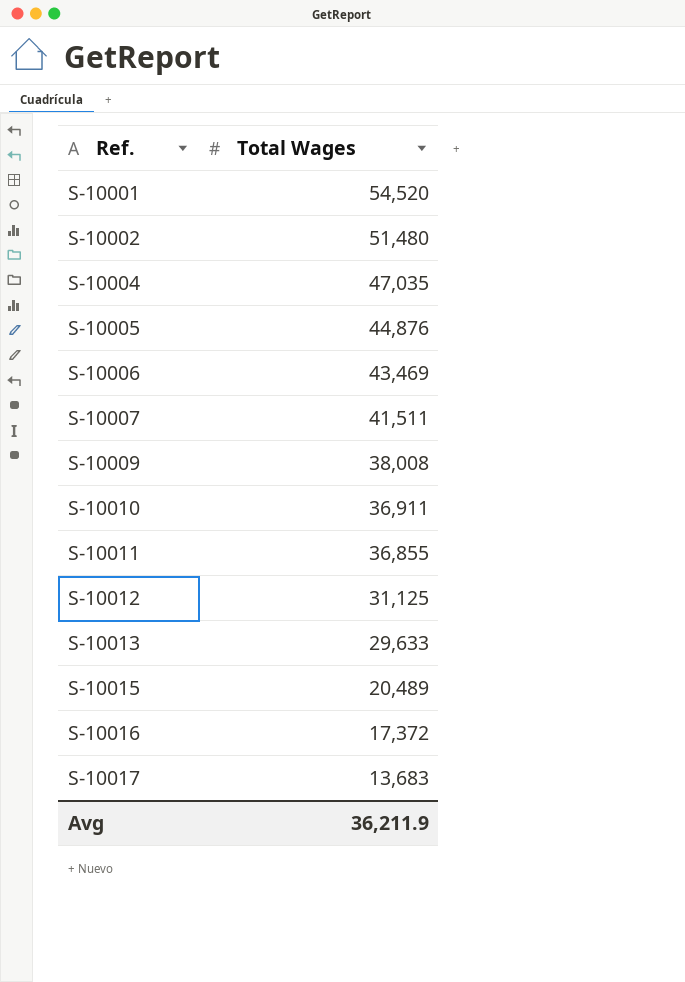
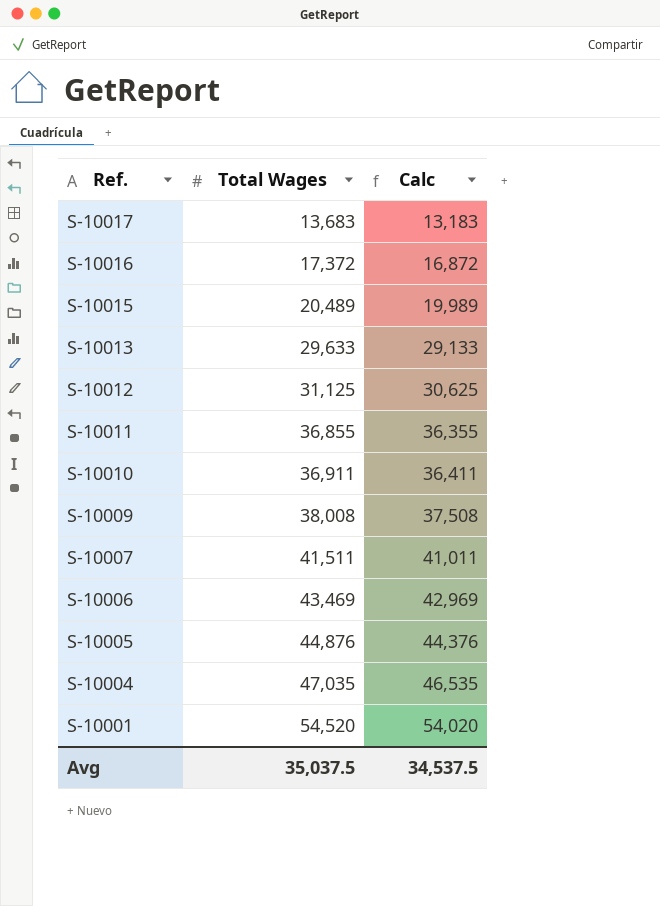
row order: Ref. ascending -> Ref. descending
column Calc | formula: none -> [Total Wages] - 500
row S-10002: 51,480 -> none
Avg | Total Wages: 36,211.9 -> 35,037.5

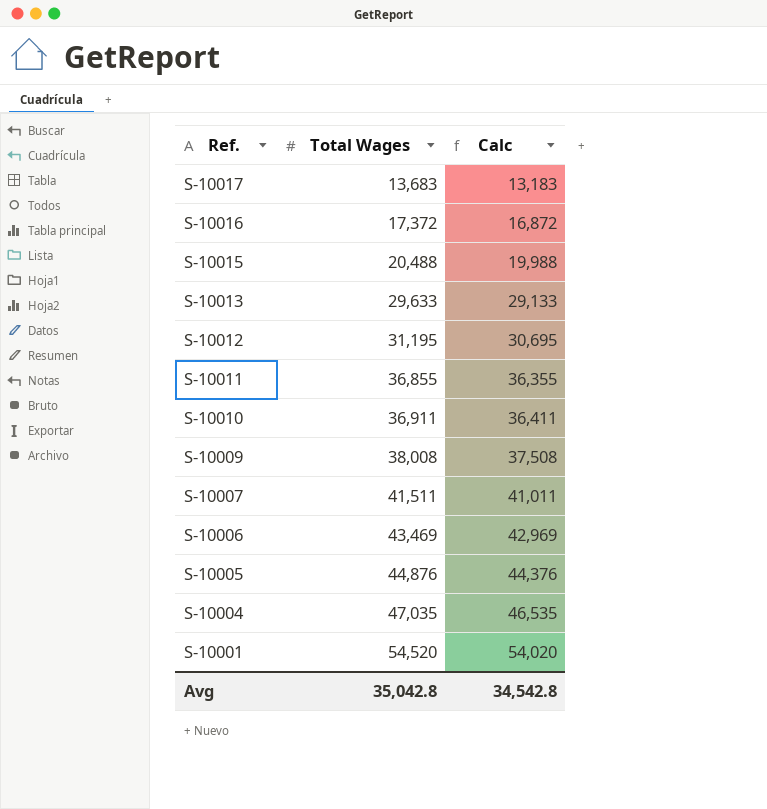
S-10015 | Total Wages: 20,489 -> 20,488
S-10015 | Calc: 19,989 -> 19,988
S-10012 | Total Wages: 31,125 -> 31,195
S-10012 | Calc: 30,625 -> 30,695
Avg | Total Wages: 35,037.5 -> 35,042.8
Avg | Calc: 34,537.5 -> 34,542.8

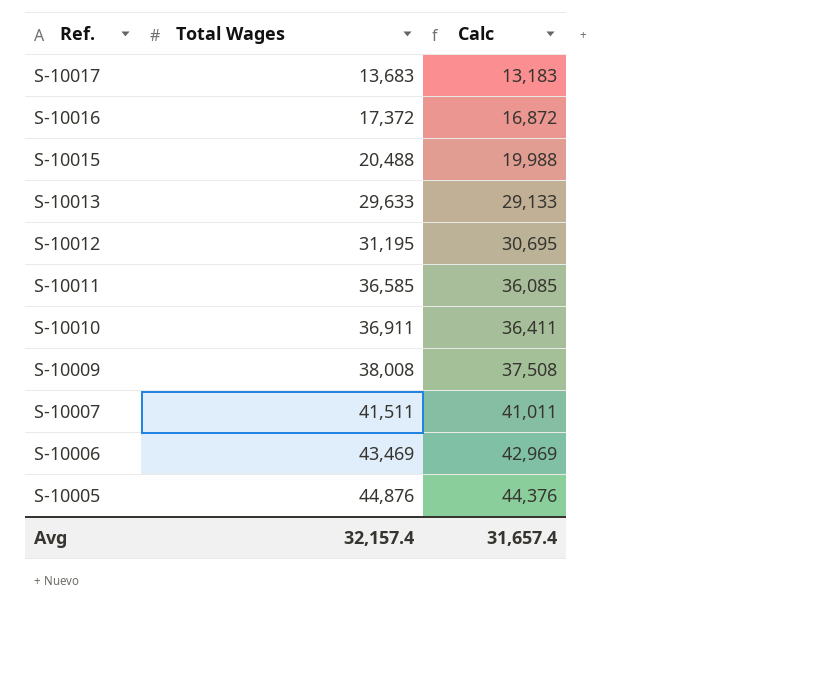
row S-10004: 47,035 | 46,535 -> none
row S-10001: 54,520 | 54,020 -> none
S-10011 | Total Wages: 36,855 -> 36,585
S-10011 | Calc: 36,355 -> 36,085
Avg | Total Wages: 35,042.8 -> 32,157.4
Avg | Calc: 34,542.8 -> 31,657.4

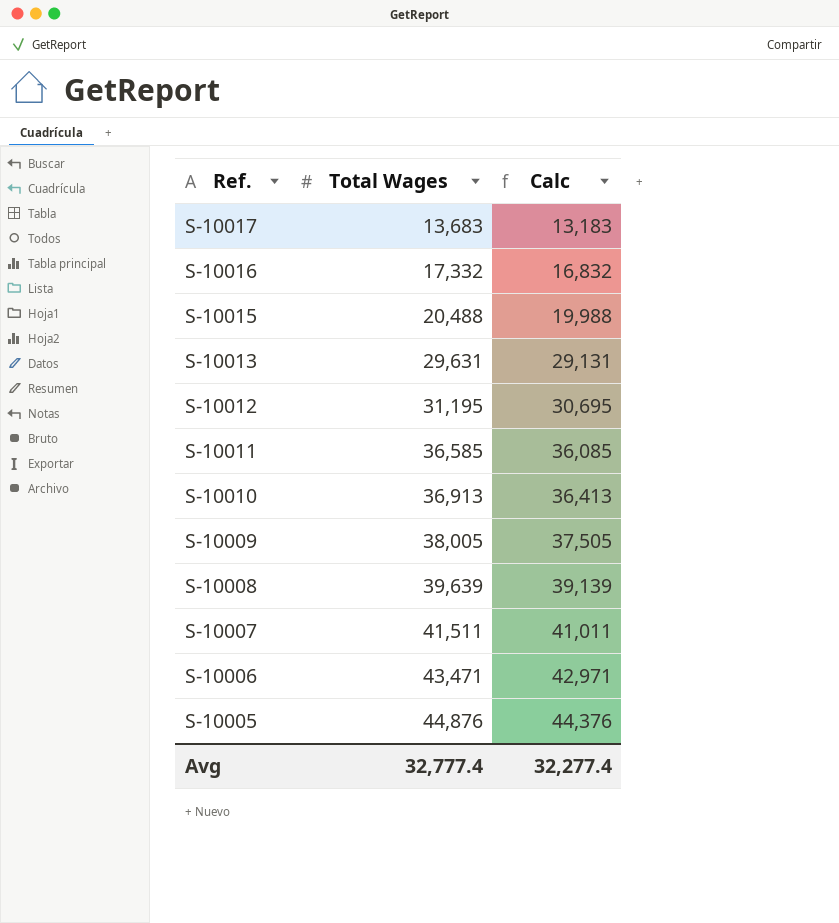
S-10016 | Total Wages: 17,372 -> 17,332
S-10016 | Calc: 16,872 -> 16,832
S-10013 | Total Wages: 29,633 -> 29,631
S-10013 | Calc: 29,133 -> 29,131
S-10010 | Total Wages: 36,911 -> 36,913
S-10010 | Calc: 36,411 -> 36,413
S-10009 | Total Wages: 38,008 -> 38,005
S-10009 | Calc: 37,508 -> 37,505
row S-10008: none -> 39,639 | 39,139
S-10006 | Total Wages: 43,469 -> 43,471
S-10006 | Calc: 42,969 -> 42,971
Avg | Total Wages: 32,157.4 -> 32,777.4
Avg | Calc: 31,657.4 -> 32,277.4

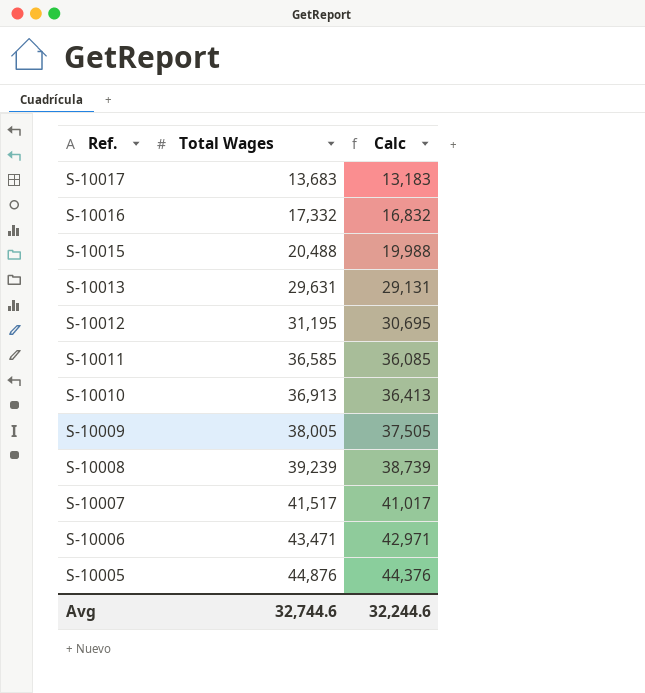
S-10008 | Total Wages: 39,639 -> 39,239
S-10008 | Calc: 39,139 -> 38,739
S-10007 | Total Wages: 41,511 -> 41,517
S-10007 | Calc: 41,011 -> 41,017
Avg | Total Wages: 32,777.4 -> 32,744.6
Avg | Calc: 32,277.4 -> 32,244.6

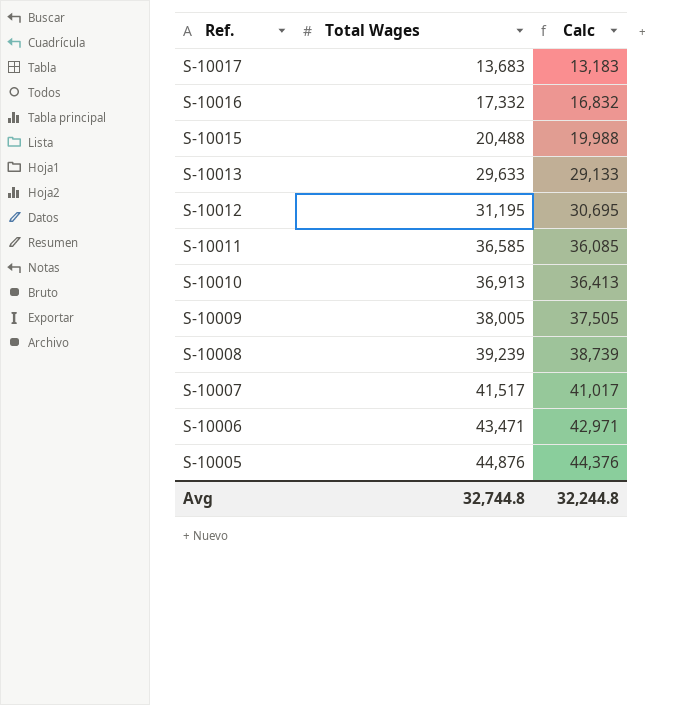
S-10013 | Total Wages: 29,631 -> 29,633
S-10013 | Calc: 29,131 -> 29,133
Avg | Total Wages: 32,744.6 -> 32,744.8
Avg | Calc: 32,244.6 -> 32,244.8

